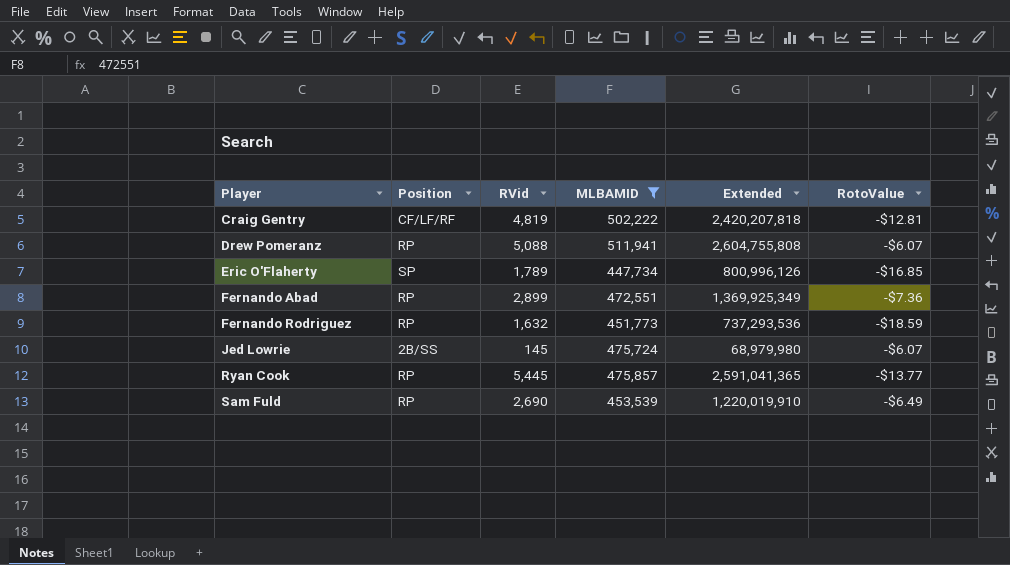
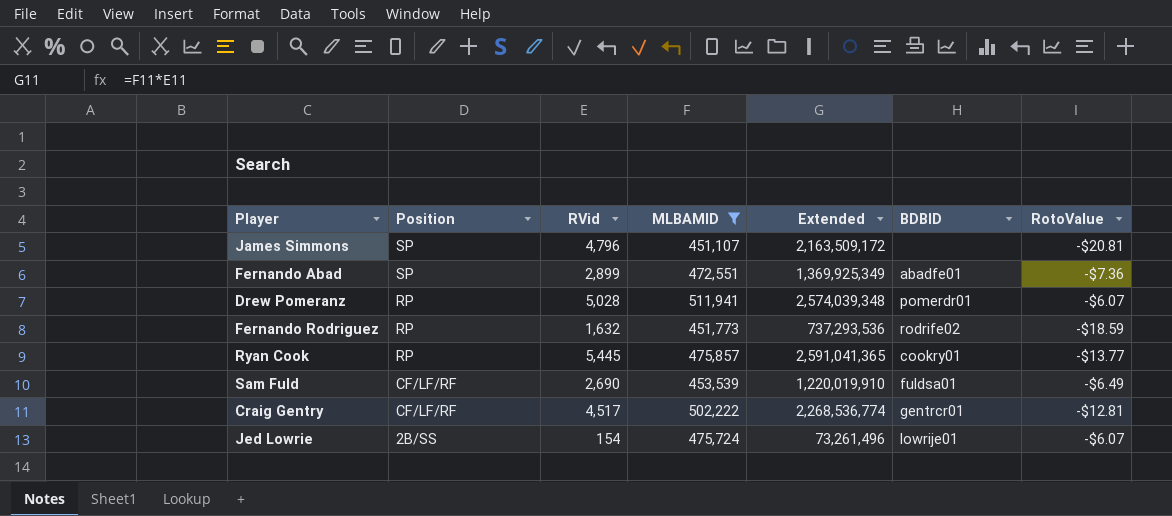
row order: Player ascending -> Position descending
column BDBID | position: none -> 6
row Eric O'Flaherty: SP | 1,789 | 447,734 | 800,996,126 | -$16.85 -> none
row James Simmons: none -> SP | 4,796 | 451,107 | 2,163,509,172 | none | -$20.81
Fernando Abad | Position: RP -> SP
Drew Pomeranz | RVid: 5,088 -> 5,028
Drew Pomeranz | Extended: 2,604,755,808 -> 2,574,039,348
Sam Fuld | Position: RP -> CF/LF/RF
Craig Gentry | RVid: 4,819 -> 4,517
Craig Gentry | Extended: 2,420,207,818 -> 2,268,536,774
Jed Lowrie | RVid: 145 -> 154
Jed Lowrie | Extended: 68,979,980 -> 73,261,496

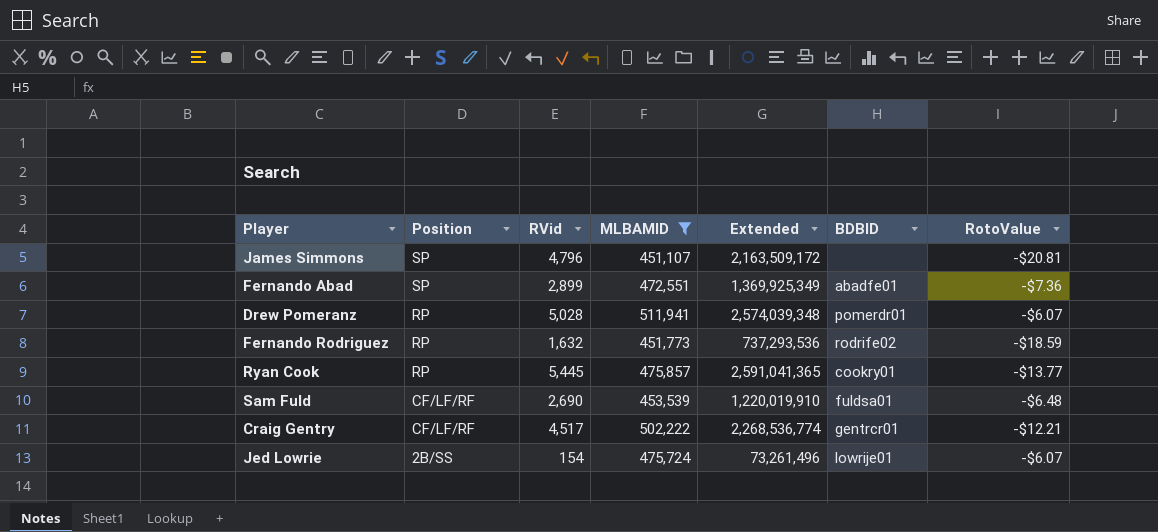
Sam Fuld | RotoValue: -$6.49 -> -$6.48
Craig Gentry | RotoValue: -$12.81 -> -$12.21

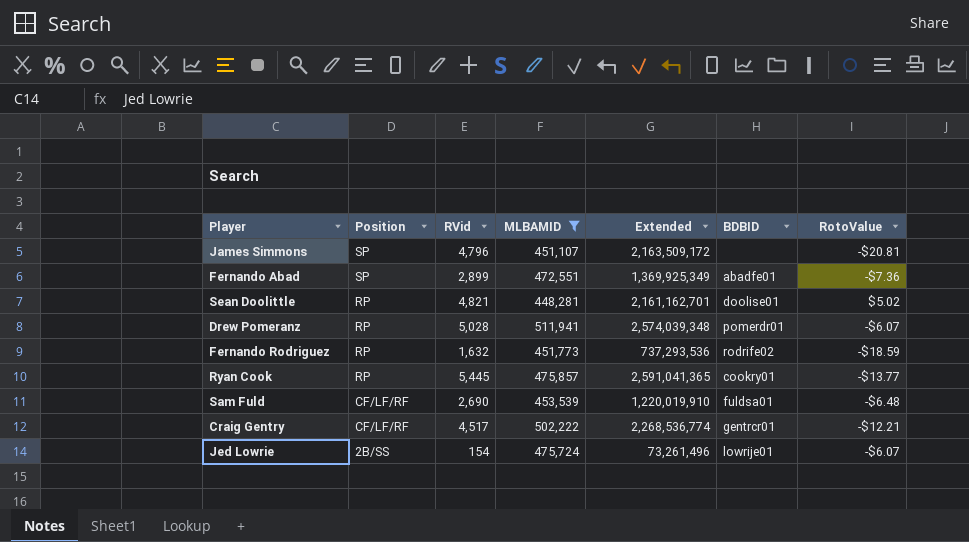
row Sean Doolittle: none -> RP | 4,821 | 448,281 | 2,161,162,701 | doolise01 | $5.02

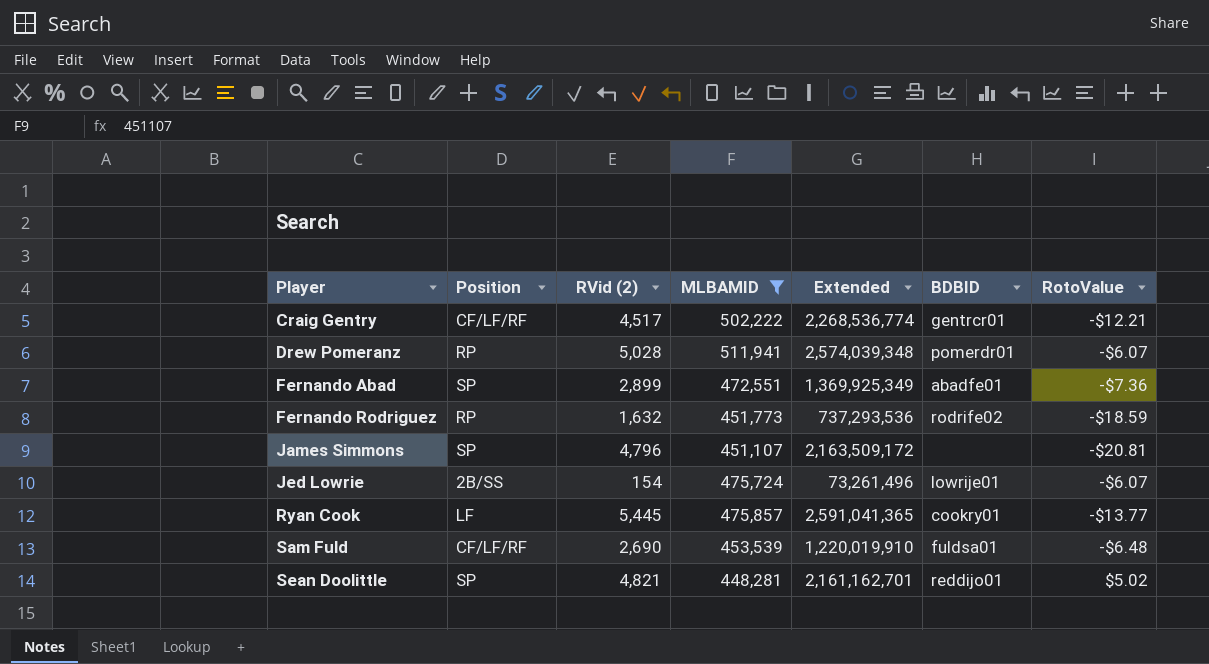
row order: Position descending -> Player ascending
column name: RVid -> RVid (2)
Ryan Cook | Position: RP -> LF
Sean Doolittle | Position: RP -> SP
Sean Doolittle | BDBID: doolise01 -> reddijo01

